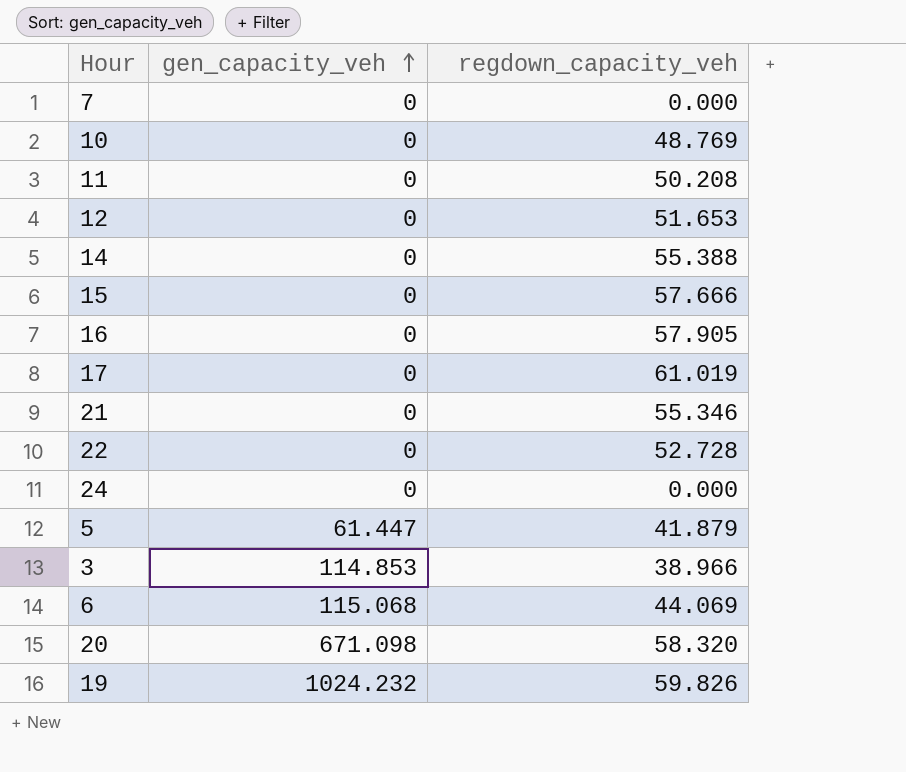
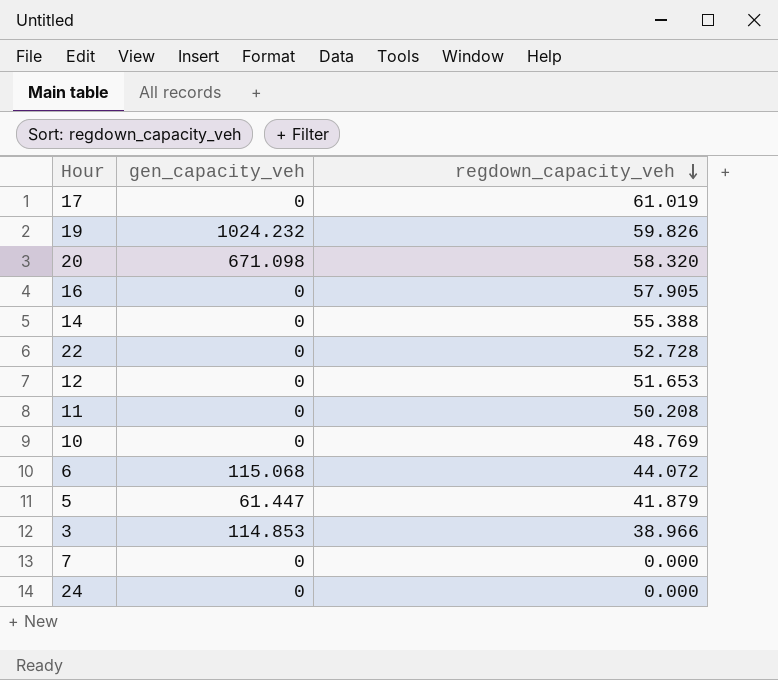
row order: gen_capacity_veh ascending -> regdown_capacity_veh descending
row 15: 0 | 57.666 -> none
row 21: 0 | 55.346 -> none
6 | regdown_capacity_veh: 44.069 -> 44.072

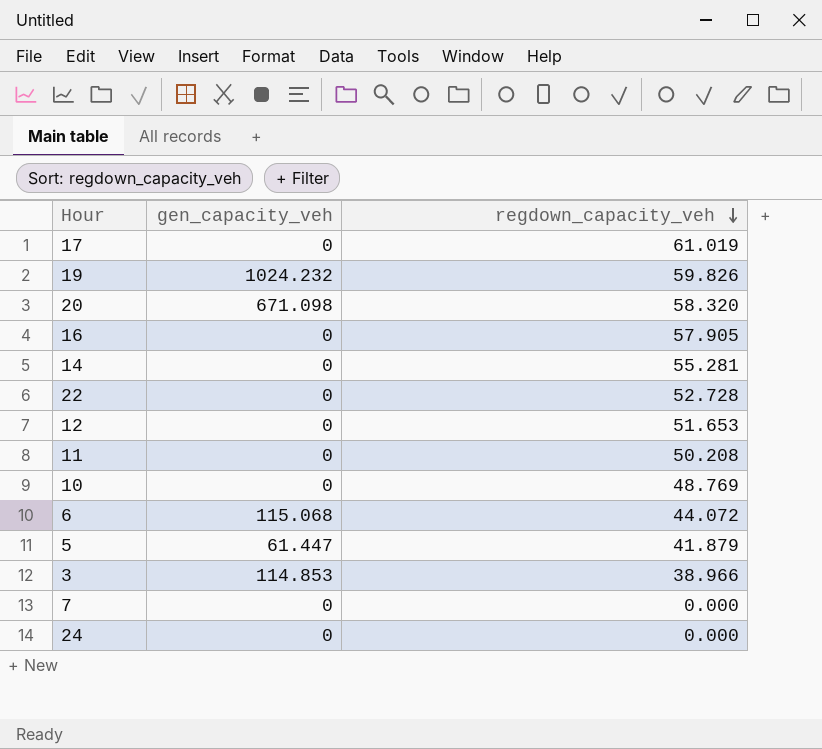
14 | regdown_capacity_veh: 55.388 -> 55.281

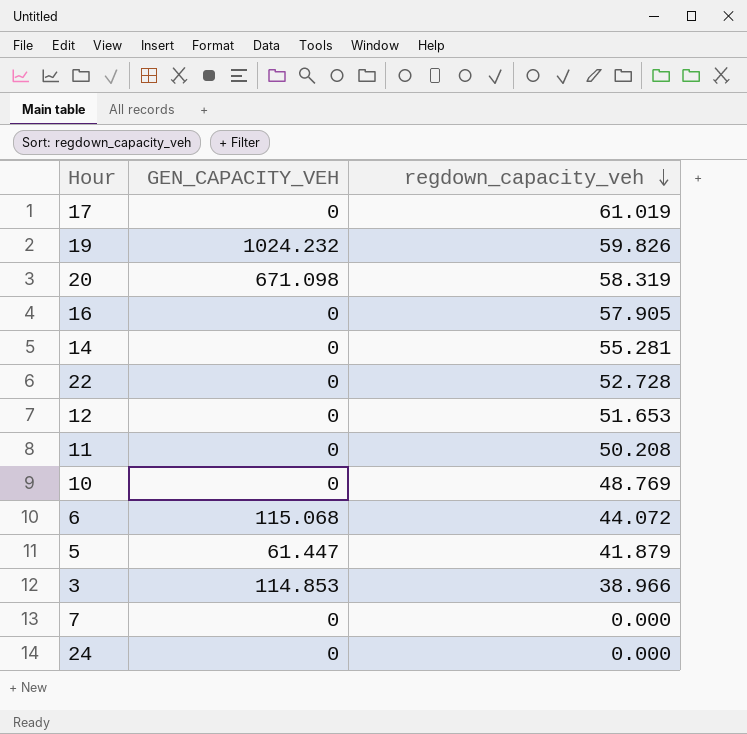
column name: gen_capacity_veh -> GEN_CAPACITY_VEH
20 | regdown_capacity_veh: 58.320 -> 58.319

